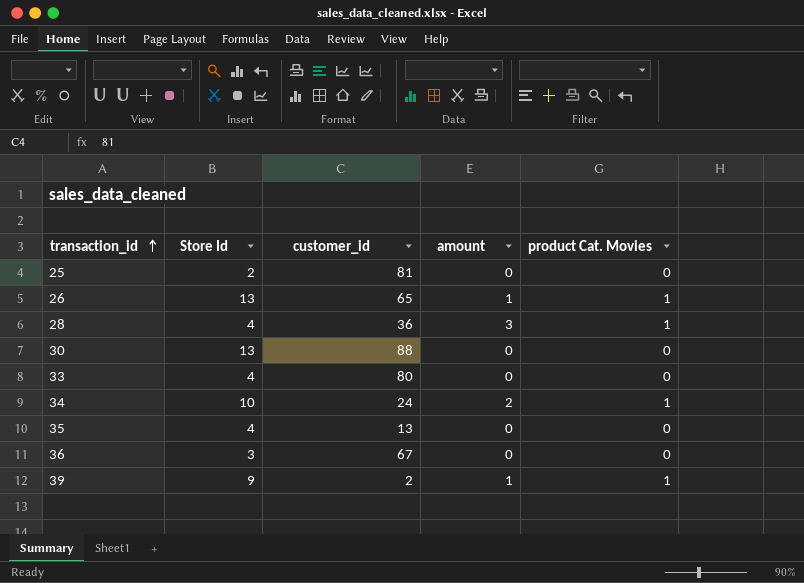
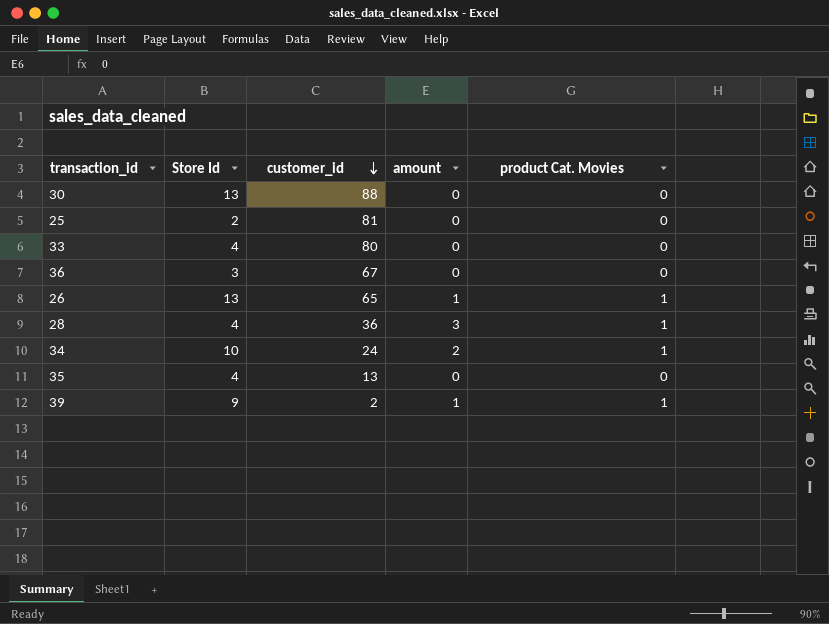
row order: transaction_id ascending -> customer_id descending

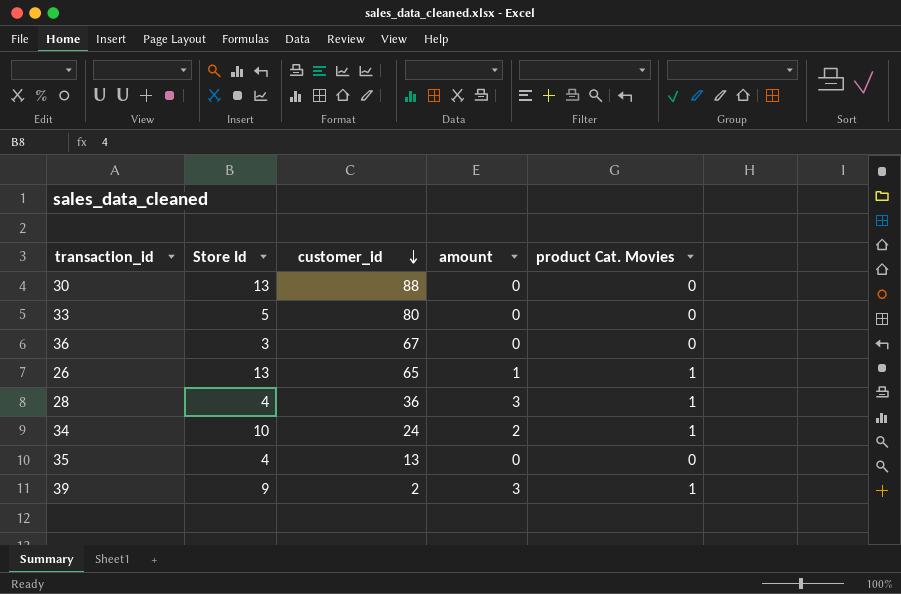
row 25: 2 | 81 | 0 | 0 -> none
33 | Store Id: 4 -> 5
39 | amount: 1 -> 3

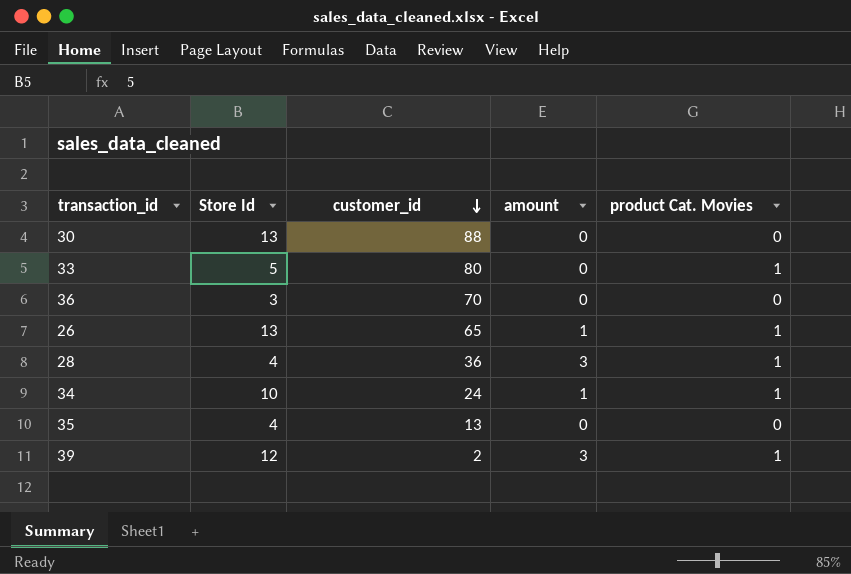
33 | product Cat. Movies: 0 -> 1
36 | customer_id: 67 -> 70
34 | amount: 2 -> 1
39 | Store Id: 9 -> 12

